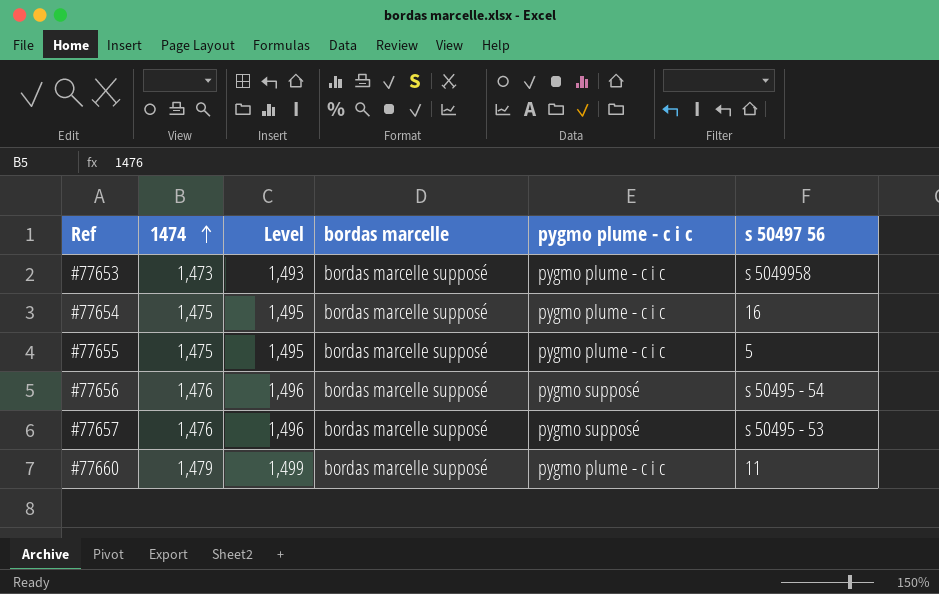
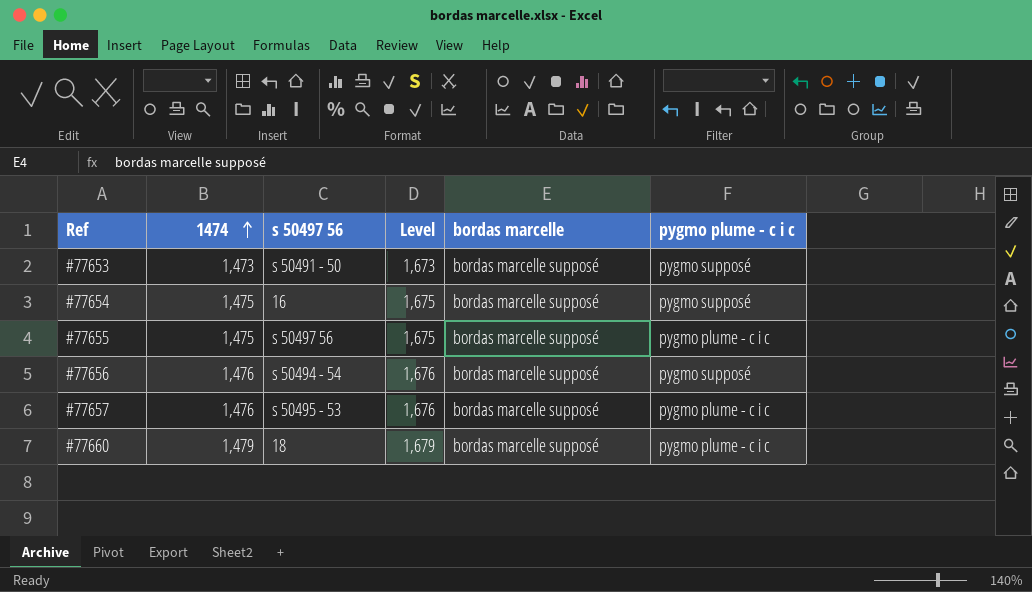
column s 50497 56 | position: 6 -> 3
column Level | formula: [1474] + 20 -> [1474] + 200
#77653 | s 50497 56: s 5049958 -> s 50491 - 50
#77653 | pygmo plume - c i c: pygmo plume - c i c -> pygmo supposé
#77654 | pygmo plume - c i c: pygmo plume - c i c -> pygmo supposé
#77655 | s 50497 56: 5 -> s 50497 56
#77656 | s 50497 56: s 50495 - 54 -> s 50494 - 54
#77657 | pygmo plume - c i c: pygmo supposé -> pygmo plume - c i c
#77660 | s 50497 56: 11 -> 18

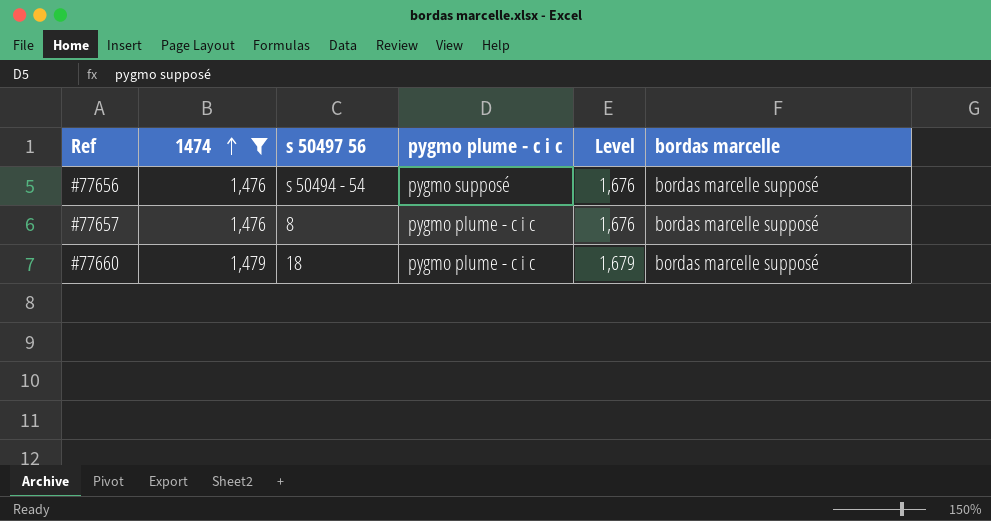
filter: none -> 1474 >= 1,476
column pygmo plume - c i c | position: 6 -> 4
#77657 | s 50497 56: s 50495 - 53 -> 8

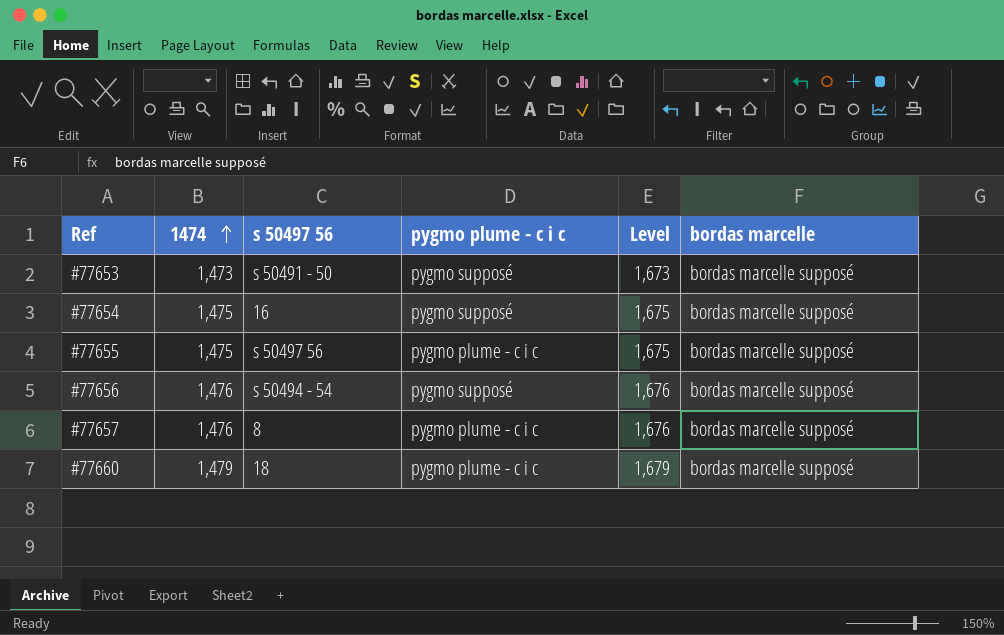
filter: 1474 >= 1,476 -> none

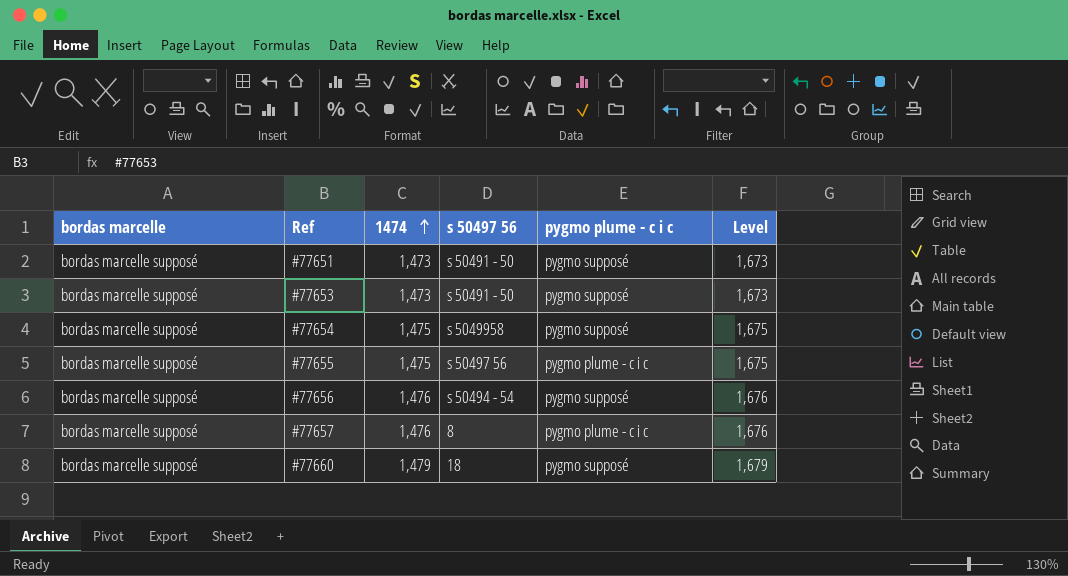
column bordas marcelle | position: 6 -> 1
row #77651: none -> bordas marcelle supposé | 1,473 | s 50491 - 50 | pygmo supposé | 1,673
#77654 | s 50497 56: 16 -> s 5049958
#77660 | pygmo plume - c i c: pygmo plume - c i c -> pygmo supposé

